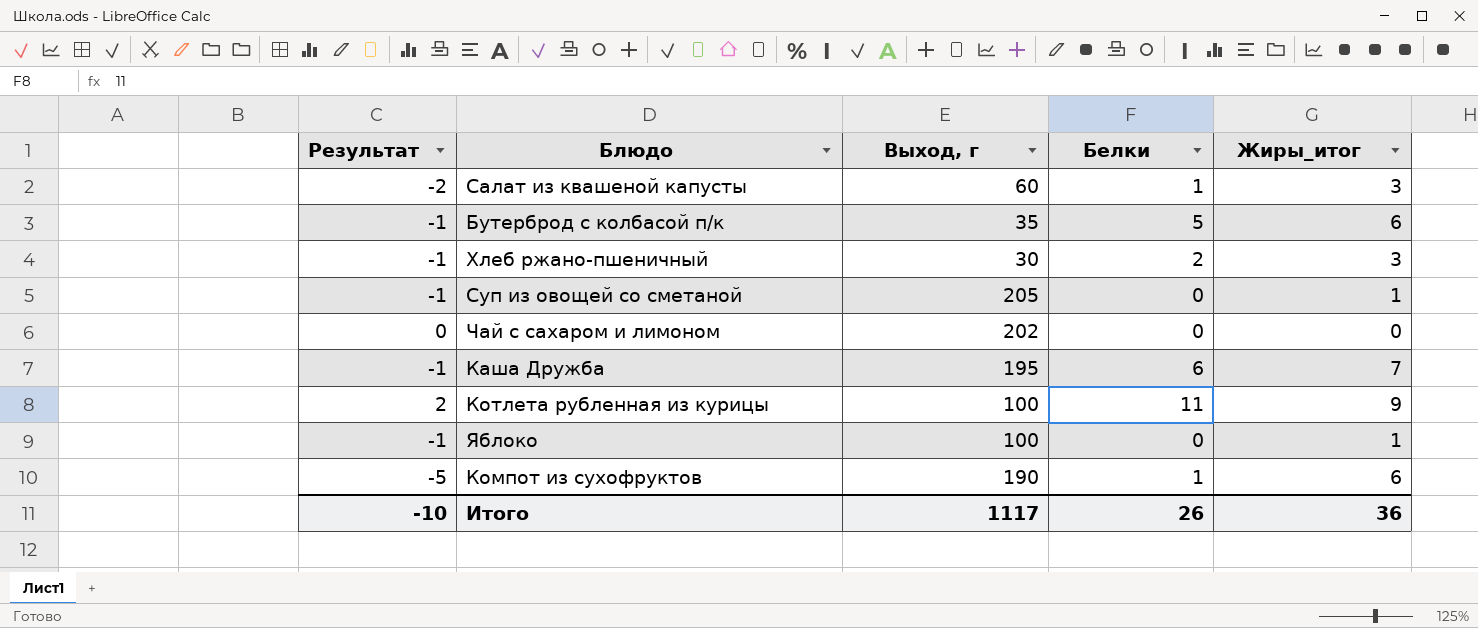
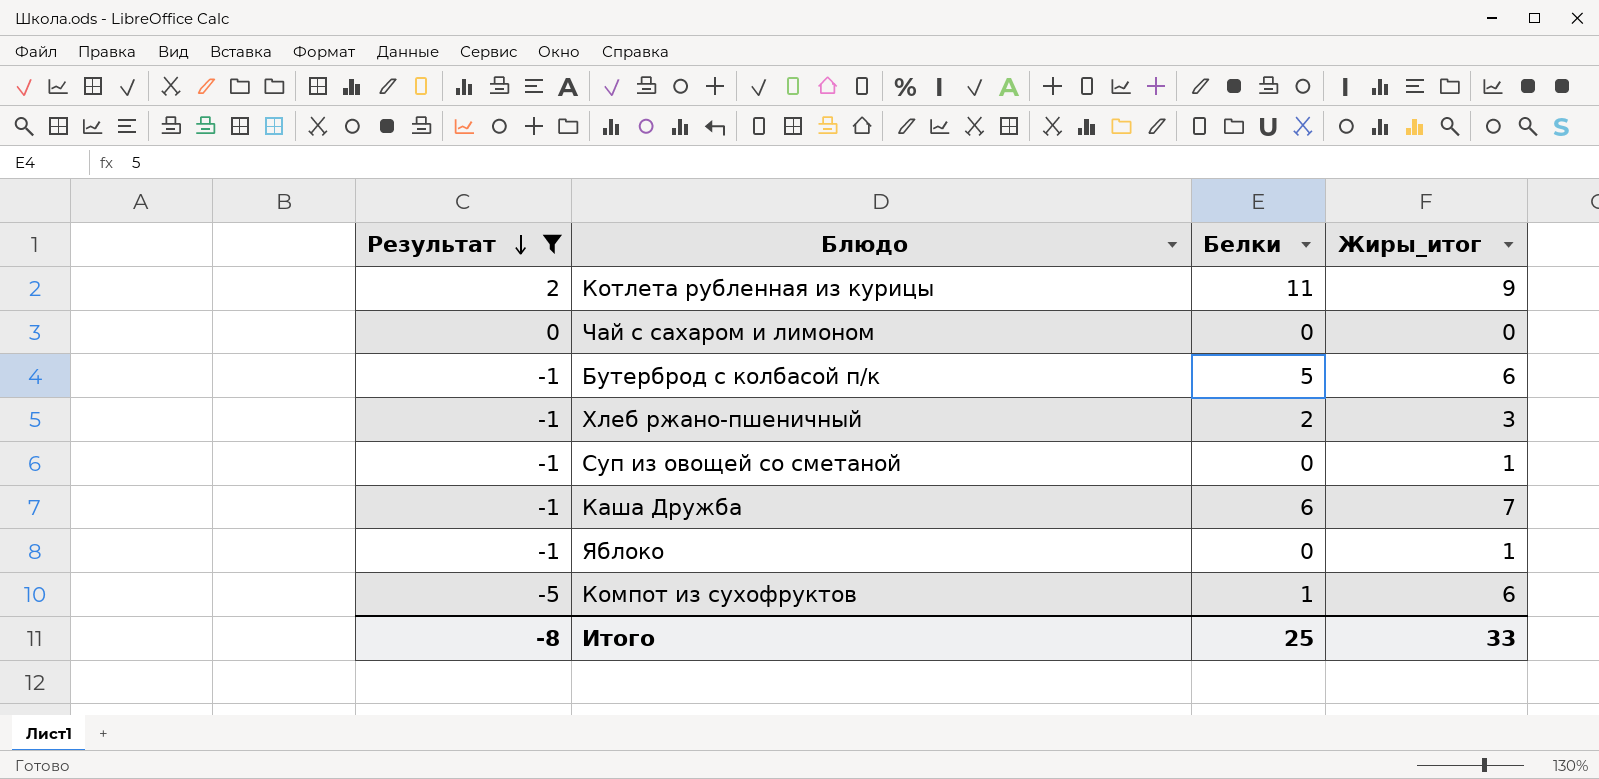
filter: none -> Результат != -2
row order: none -> Результат descending
column Выход, г | position: 3 -> none
Итого | Результат: -10 -> -8
Итого | Белки: 26 -> 25
Итого | Жиры_итог: 36 -> 33

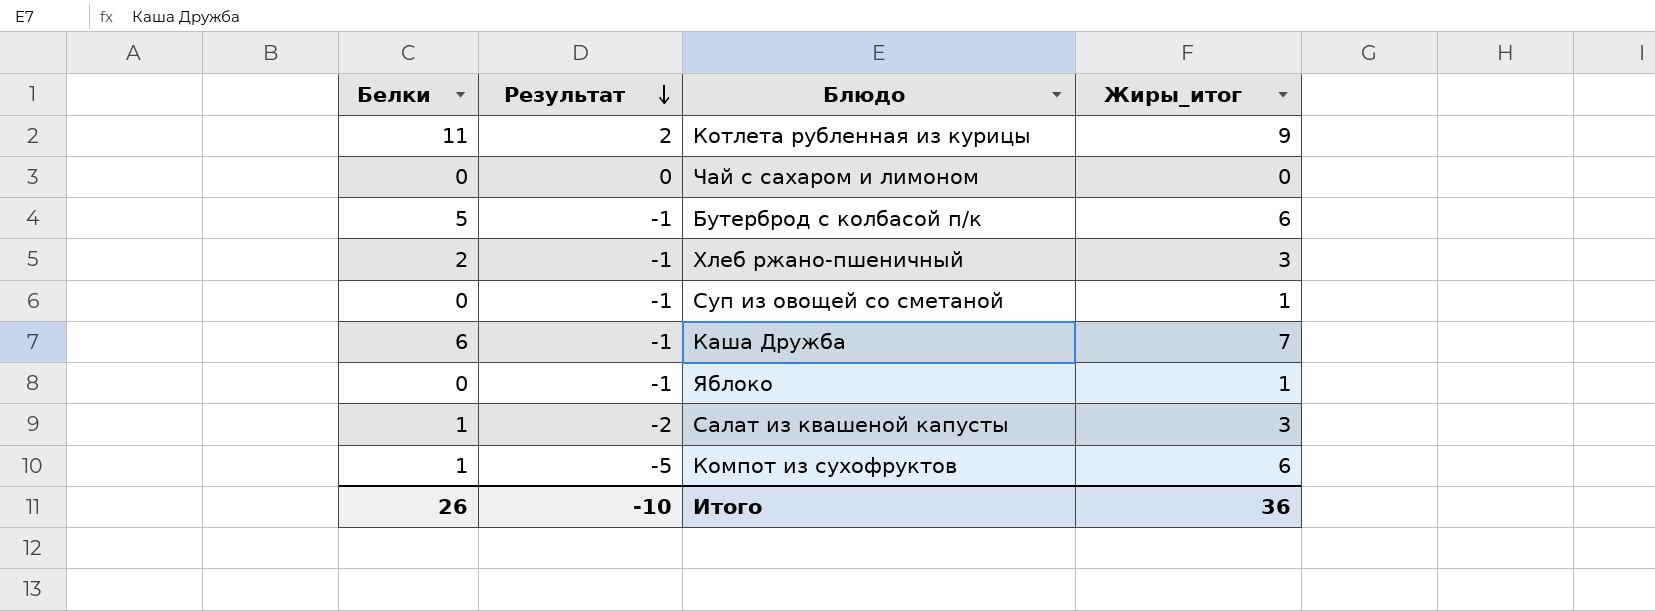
filter: Результат != -2 -> none
column Белки | position: 3 -> 1
Итого | Белки: 25 -> 26
Итого | Результат: -8 -> -10
Итого | Жиры_итог: 33 -> 36

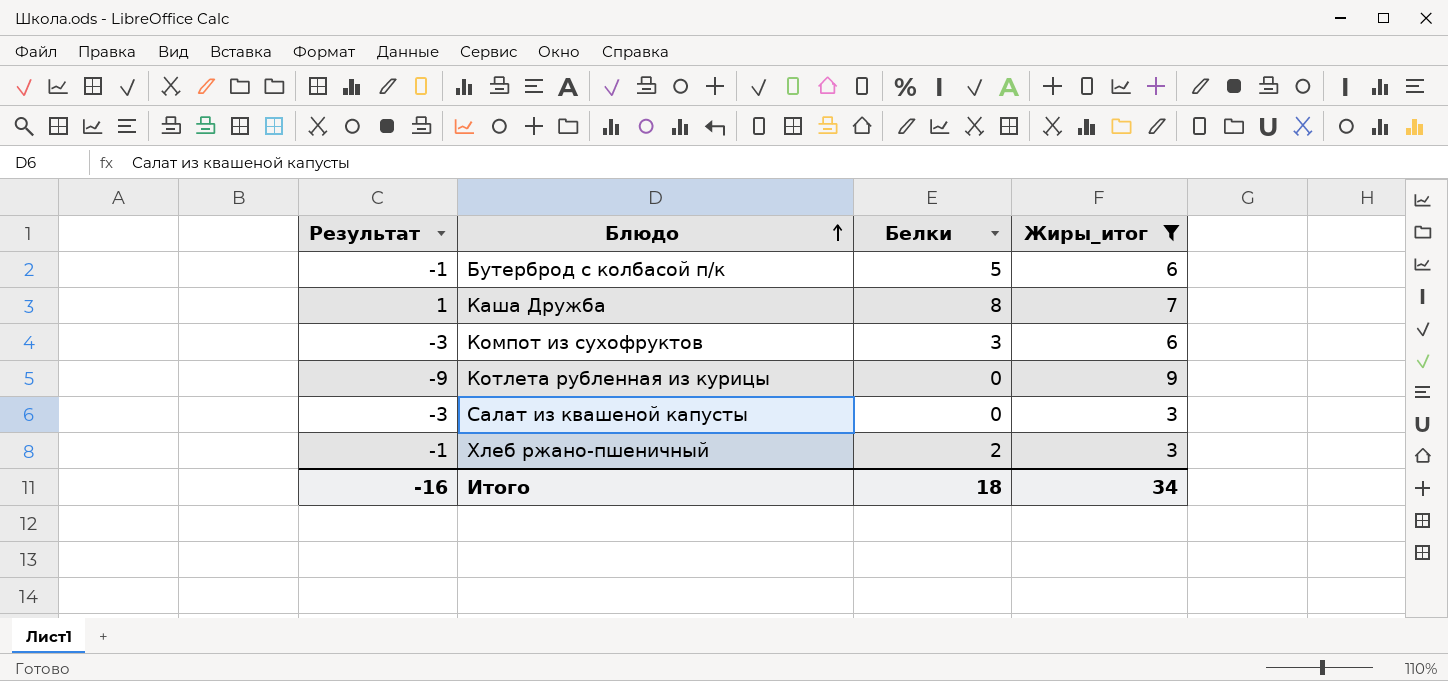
filter: none -> Жиры_итог >= 3
row order: Результат descending -> Блюдо ascending
column Белки | position: 1 -> 3
Каша Дружба | Результат: -1 -> 1
Каша Дружба | Белки: 6 -> 8
Компот из сухофруктов | Результат: -5 -> -3
Компот из сухофруктов | Белки: 1 -> 3
Котлета рубленная из курицы | Результат: 2 -> -9
Котлета рубленная из курицы | Белки: 11 -> 0
Салат из квашеной капусты | Результат: -2 -> -3
Салат из квашеной капусты | Белки: 1 -> 0
Итого | Результат: -10 -> -16
Итого | Белки: 26 -> 18
Итого | Жиры_итог: 36 -> 34

